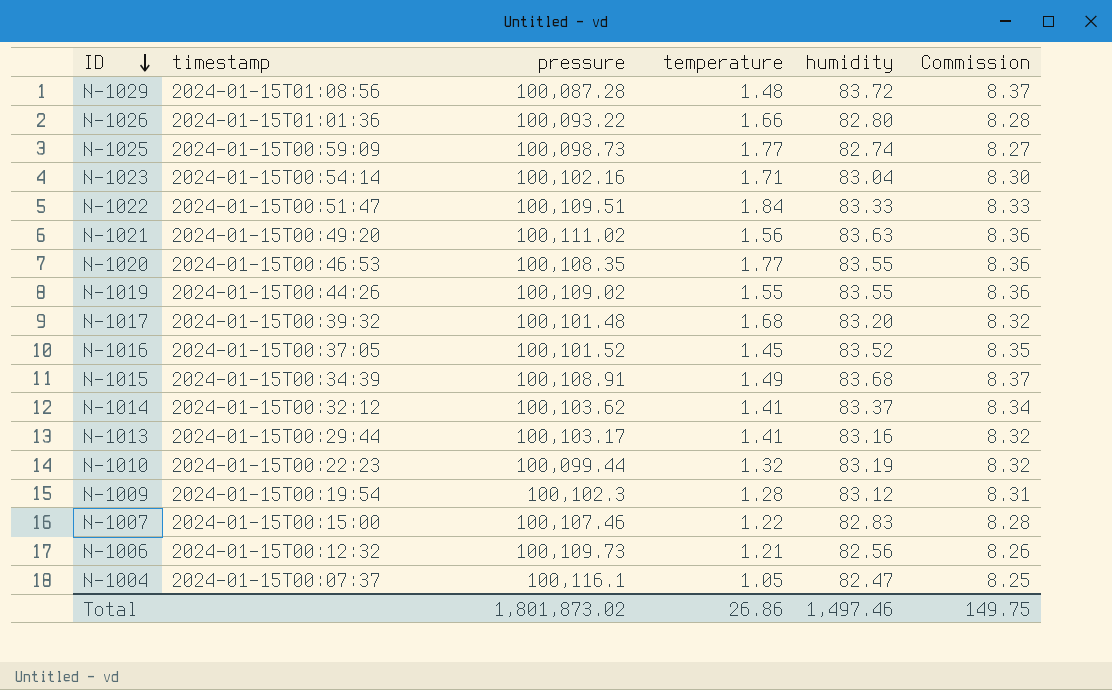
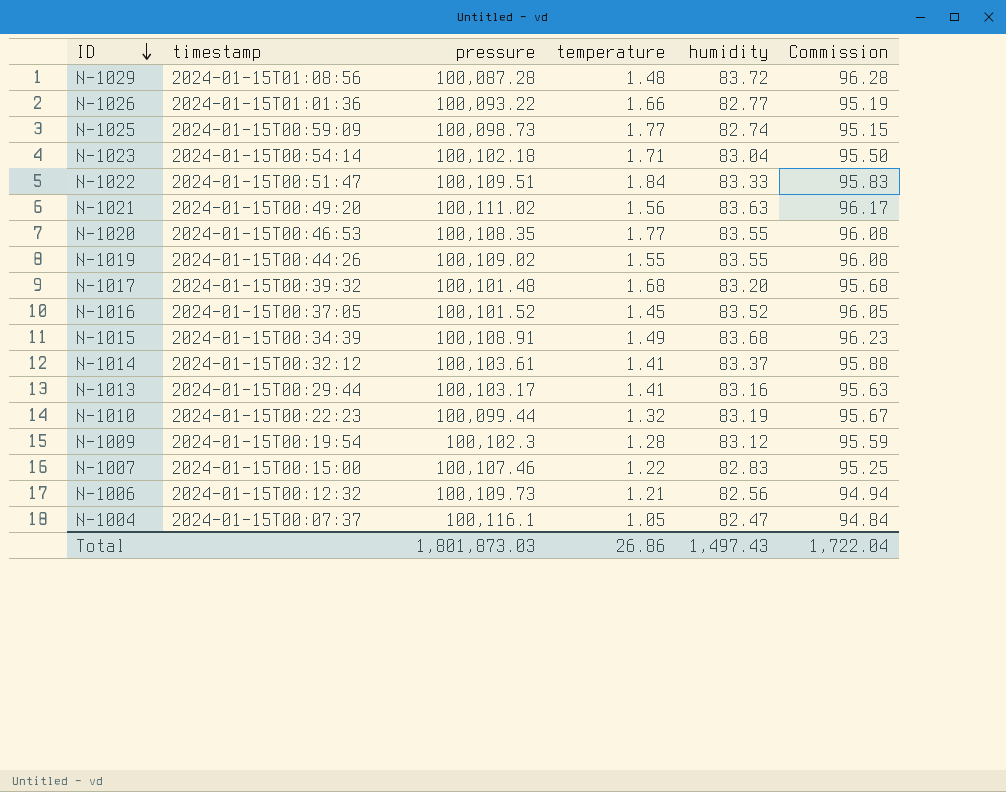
column Commission | formula: [humidity] * 0.1 -> [humidity] * 1.15
N-1026 | humidity: 82.80 -> 82.77
N-1023 | pressure: 100,102.16 -> 100,102.18
N-1014 | pressure: 100,103.62 -> 100,103.61
Total | pressure: 1,801,873.02 -> 1,801,873.03
Total | humidity: 1,497.46 -> 1,497.43
Total | Commission: 149.75 -> 1,722.04

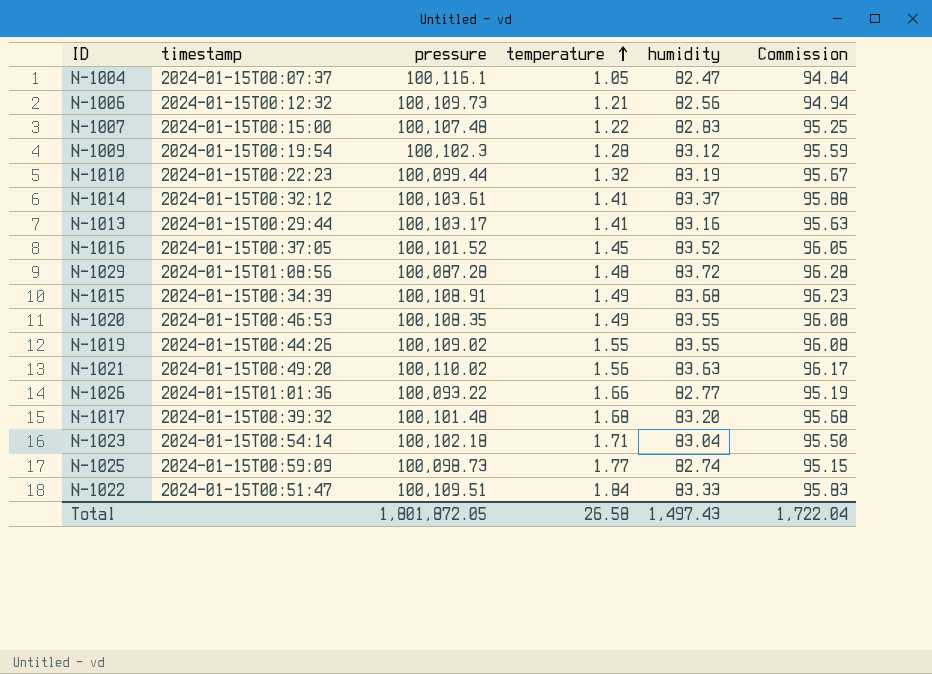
row order: ID descending -> temperature ascending
N-1007 | pressure: 100,107.46 -> 100,107.48
N-1020 | temperature: 1.77 -> 1.49
N-1021 | pressure: 100,111.02 -> 100,110.02
Total | pressure: 1,801,873.03 -> 1,801,872.05
Total | temperature: 26.86 -> 26.58

